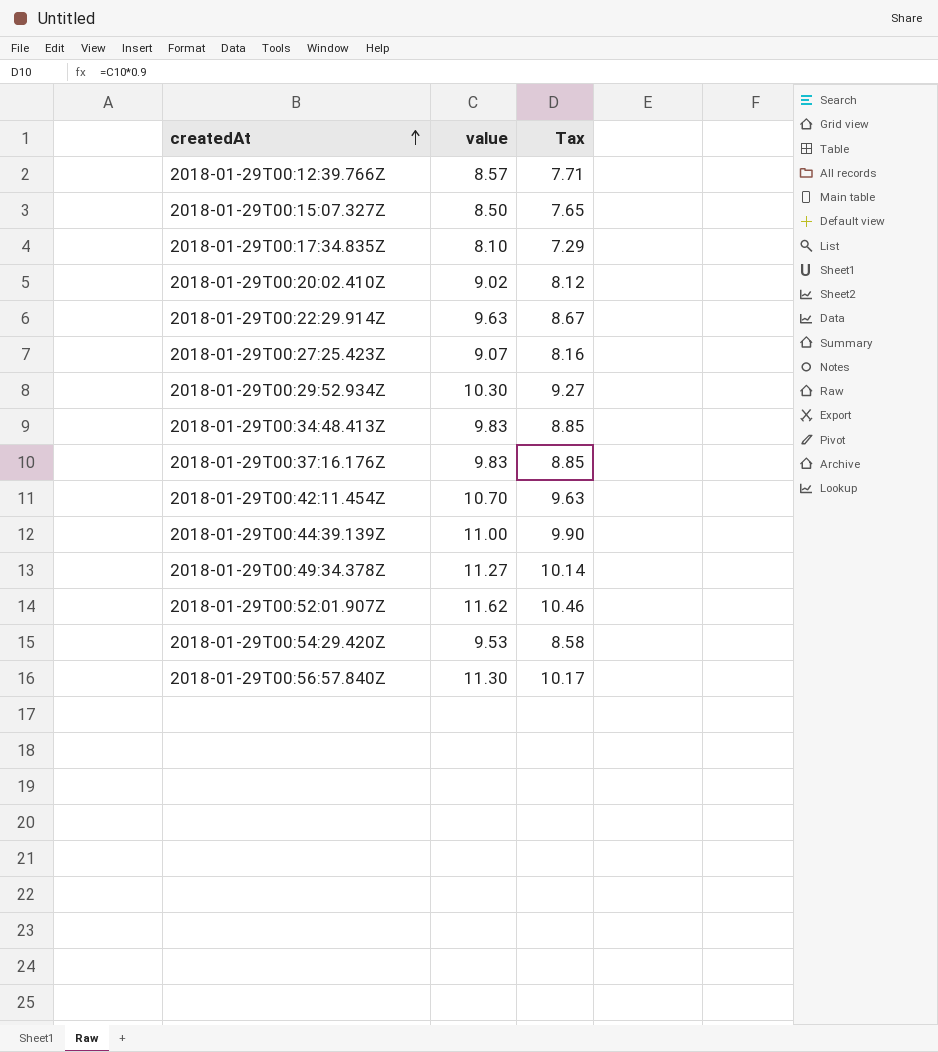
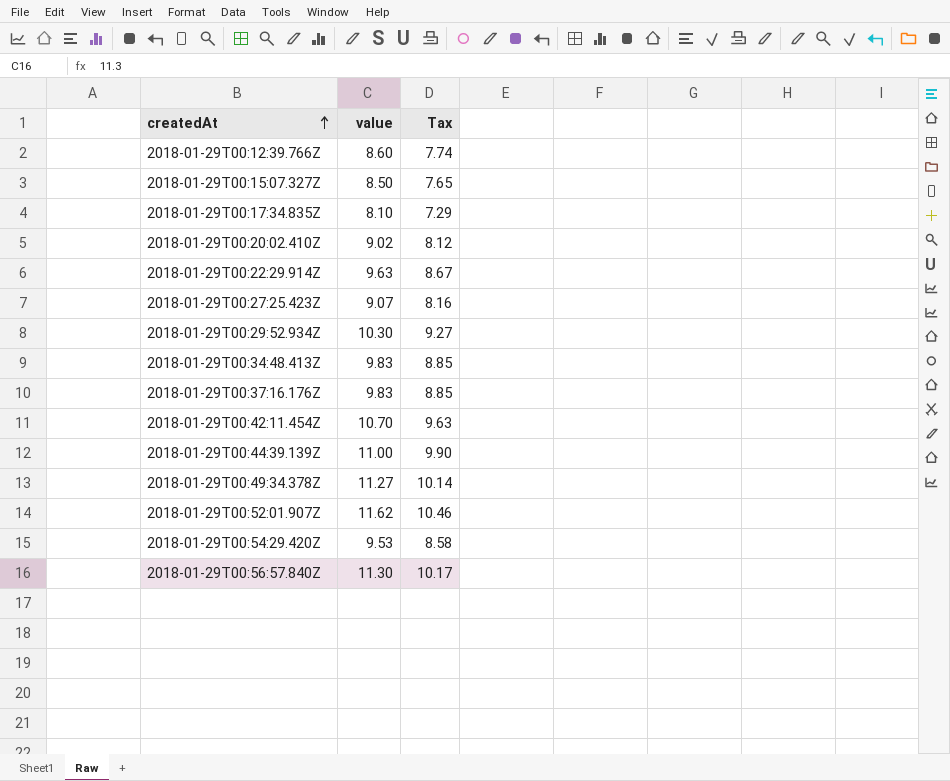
2018-01-29T00:12:39.766Z | value: 8.57 -> 8.60
2018-01-29T00:12:39.766Z | Tax: 7.71 -> 7.74

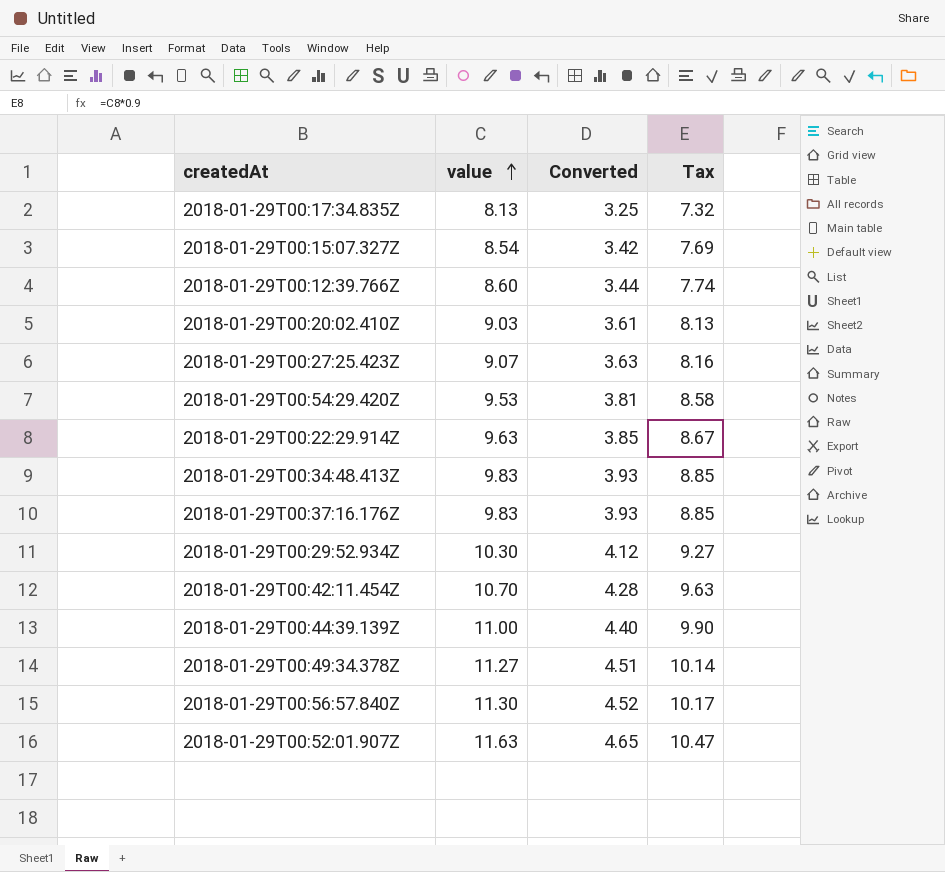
row order: createdAt ascending -> value ascending
column Converted | formula: none -> [value] * 0.4
2018-01-29T00:17:34.835Z | value: 8.10 -> 8.13
2018-01-29T00:17:34.835Z | Tax: 7.29 -> 7.32
2018-01-29T00:15:07.327Z | value: 8.50 -> 8.54
2018-01-29T00:15:07.327Z | Tax: 7.65 -> 7.69
2018-01-29T00:20:02.410Z | value: 9.02 -> 9.03
2018-01-29T00:20:02.410Z | Tax: 8.12 -> 8.13
2018-01-29T00:52:01.907Z | value: 11.62 -> 11.63
2018-01-29T00:52:01.907Z | Tax: 10.46 -> 10.47

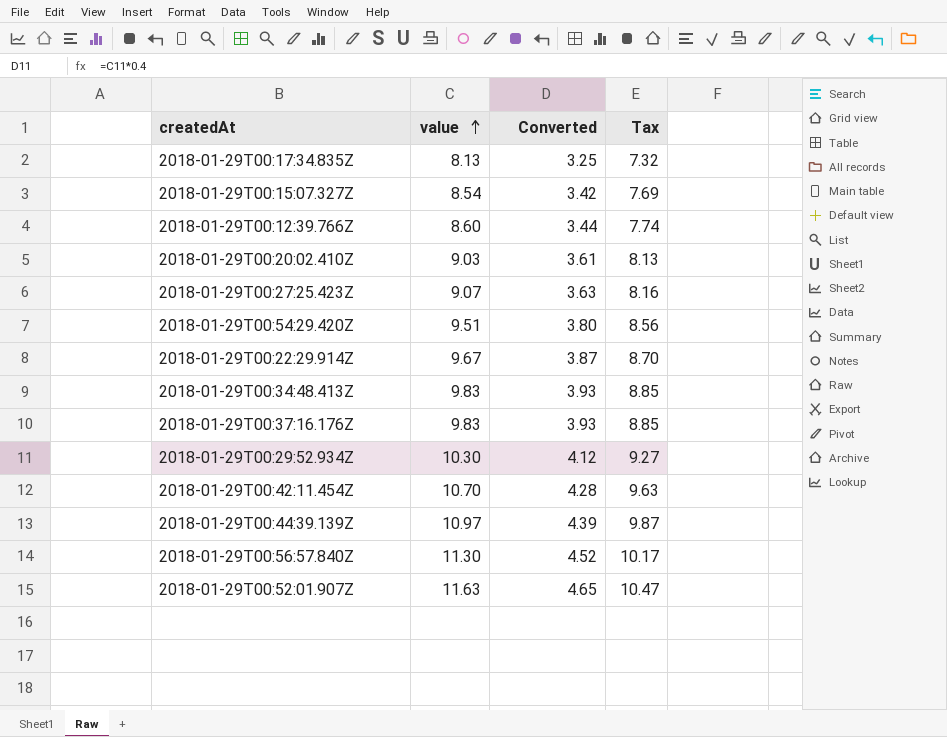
row 2018-01-29T00:49:34.378Z: 11.27 | 4.51 | 10.14 -> none
2018-01-29T00:54:29.420Z | value: 9.53 -> 9.51
2018-01-29T00:54:29.420Z | Converted: 3.81 -> 3.80
2018-01-29T00:54:29.420Z | Tax: 8.58 -> 8.56
2018-01-29T00:22:29.914Z | value: 9.63 -> 9.67
2018-01-29T00:22:29.914Z | Converted: 3.85 -> 3.87
2018-01-29T00:22:29.914Z | Tax: 8.67 -> 8.70
2018-01-29T00:44:39.139Z | value: 11.00 -> 10.97
2018-01-29T00:44:39.139Z | Converted: 4.40 -> 4.39
2018-01-29T00:44:39.139Z | Tax: 9.90 -> 9.87

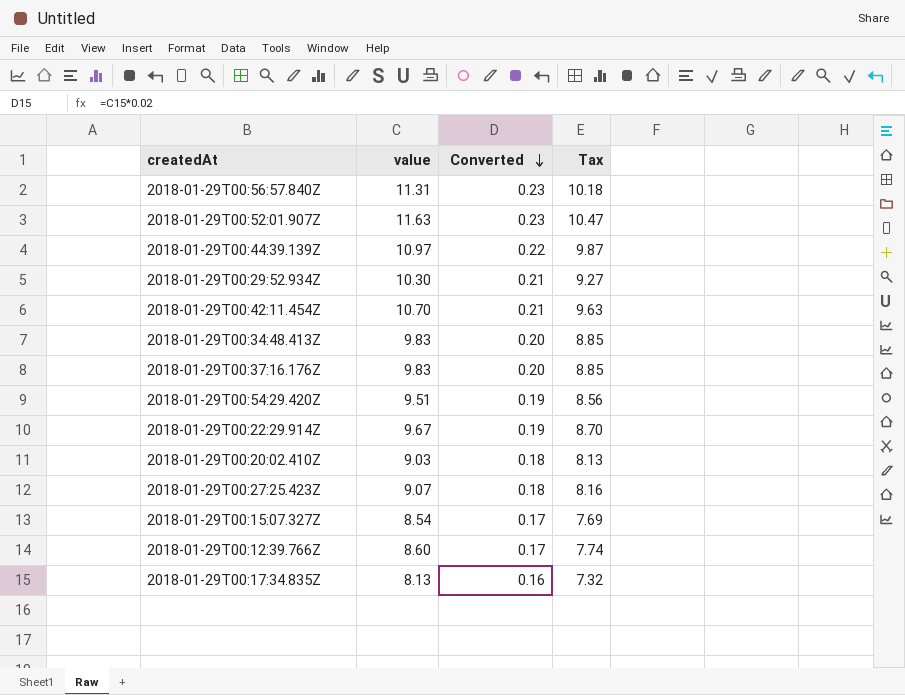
row order: value ascending -> Converted descending
column Converted | formula: [value] * 0.4 -> [value] * 0.02
2018-01-29T00:56:57.840Z | value: 11.30 -> 11.31
2018-01-29T00:56:57.840Z | Tax: 10.17 -> 10.18

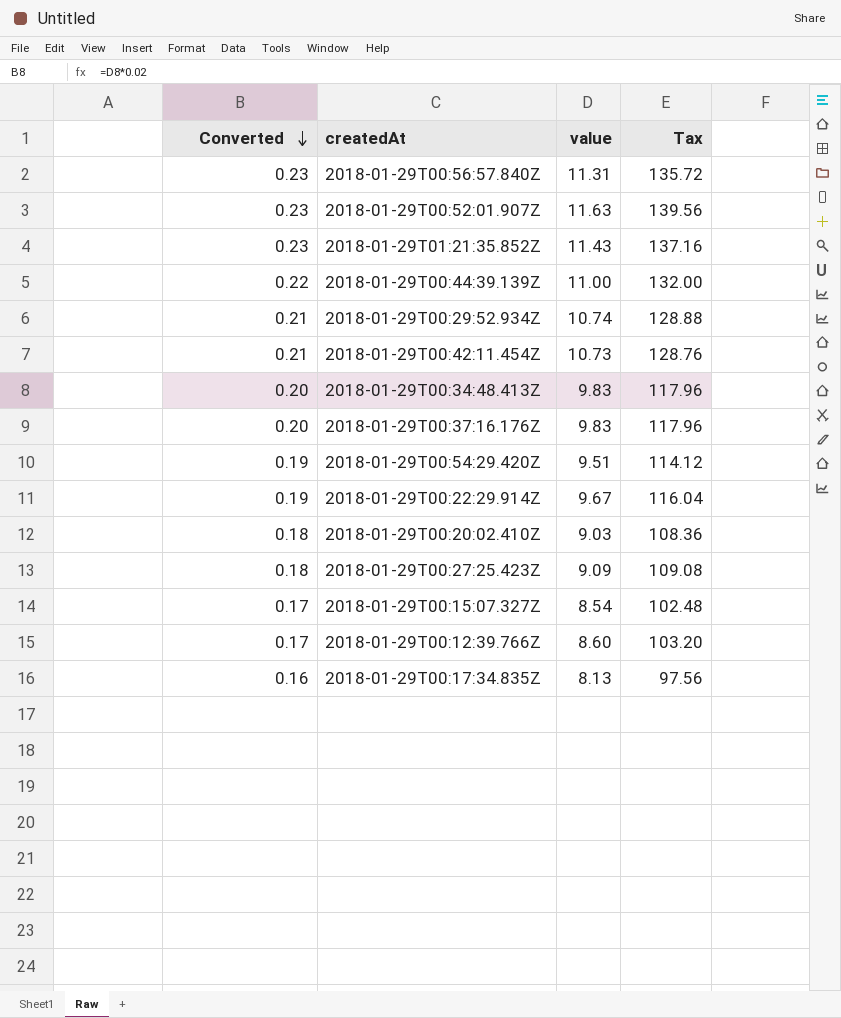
column Converted | position: 3 -> 1
column Tax | formula: [value] * 0.9 -> [value] * 12
row 2018-01-29T01:21:35.852Z: none -> 0.23 | 11.43 | 137.16
2018-01-29T00:44:39.139Z | value: 10.97 -> 11.00
2018-01-29T00:29:52.934Z | value: 10.30 -> 10.74
2018-01-29T00:42:11.454Z | value: 10.70 -> 10.73
2018-01-29T00:27:25.423Z | value: 9.07 -> 9.09

